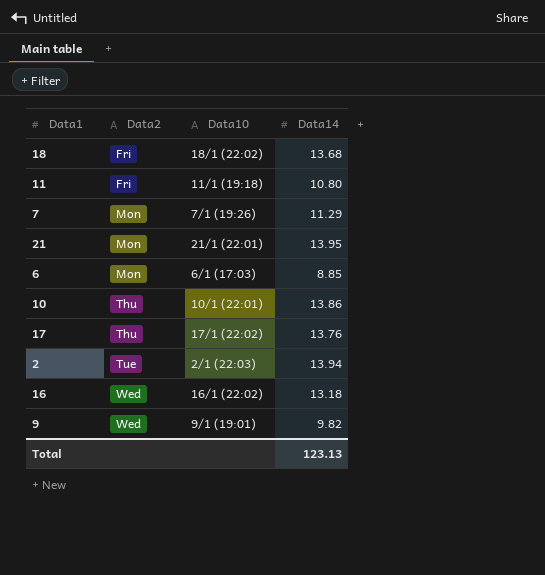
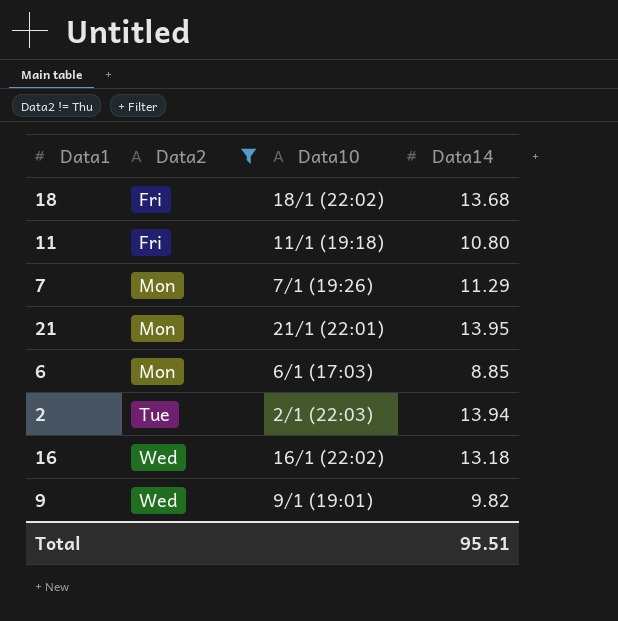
filter: none -> Data2 != Thu
Total | Data14: 123.13 -> 95.51

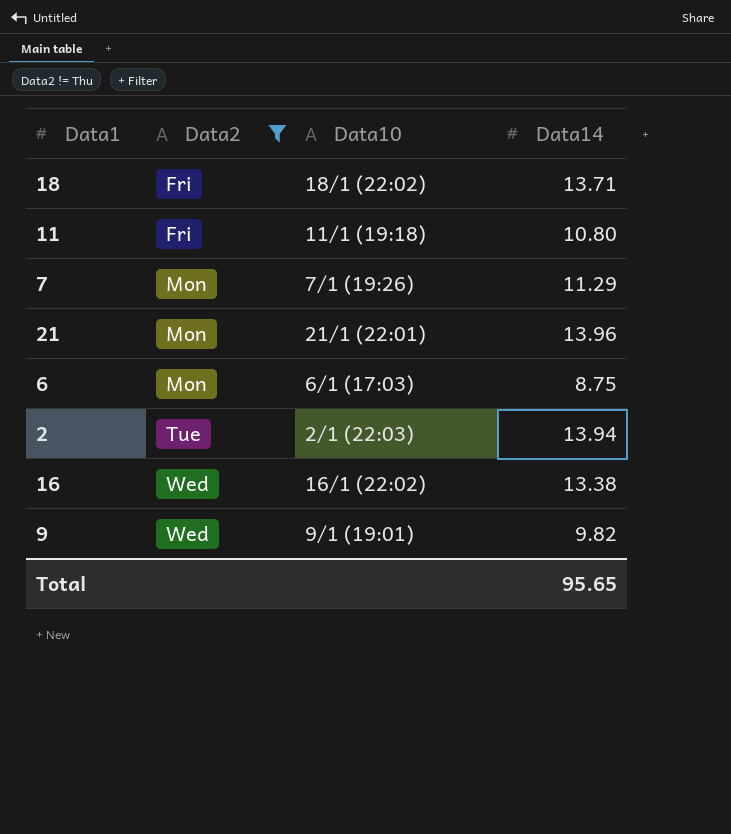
18 | Data14: 13.68 -> 13.71
21 | Data14: 13.95 -> 13.96
6 | Data14: 8.85 -> 8.75
16 | Data14: 13.18 -> 13.38
Total | Data14: 95.51 -> 95.65

